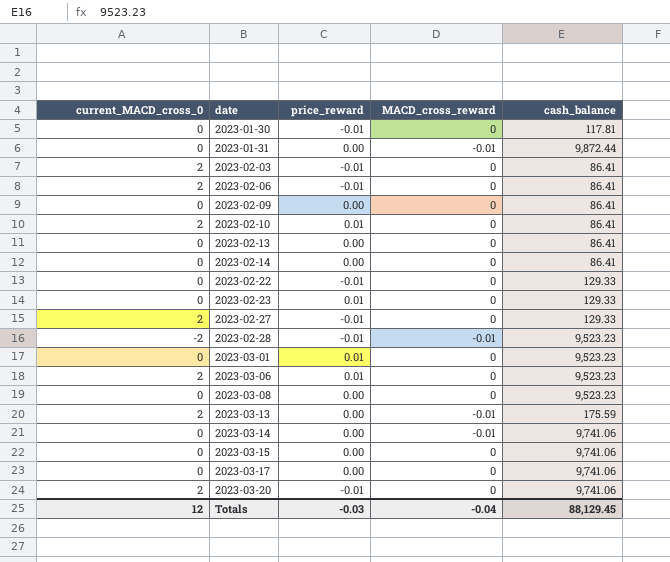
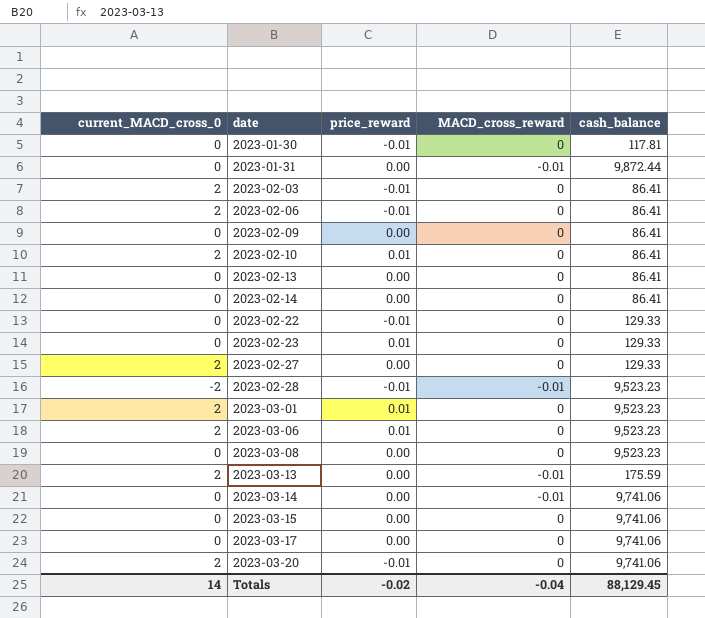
2023-02-27 | price_reward: -0.01 -> 0.00
2023-03-01 | current_MACD_cross_0: 0 -> 2
Totals | current_MACD_cross_0: 12 -> 14
Totals | price_reward: -0.03 -> -0.02

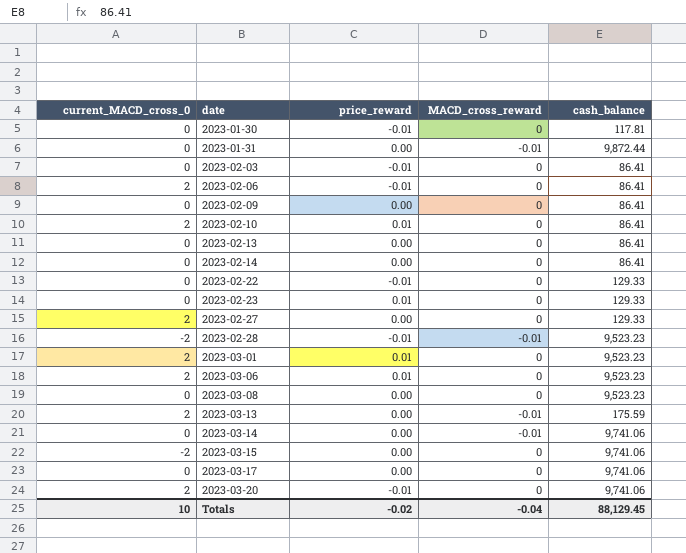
2023-02-03 | current_MACD_cross_0: 2 -> 0
2023-03-15 | current_MACD_cross_0: 0 -> -2
Totals | current_MACD_cross_0: 14 -> 10

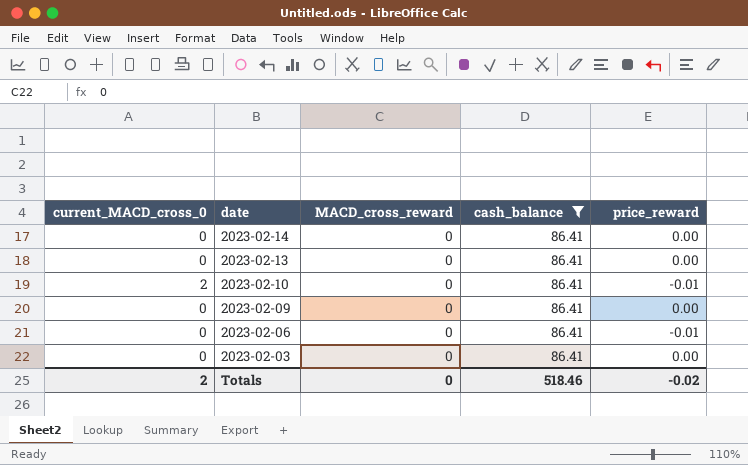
filter: none -> cash_balance = 86.41
row order: date ascending -> date descending
column price_reward | position: 3 -> 5
2023-02-10 | price_reward: 0.01 -> -0.01
2023-02-06 | current_MACD_cross_0: 2 -> 0
2023-02-03 | price_reward: -0.01 -> 0.00
Totals | current_MACD_cross_0: 10 -> 2
Totals | MACD_cross_reward: -0.04 -> 0
Totals | cash_balance: 88,129.45 -> 518.46

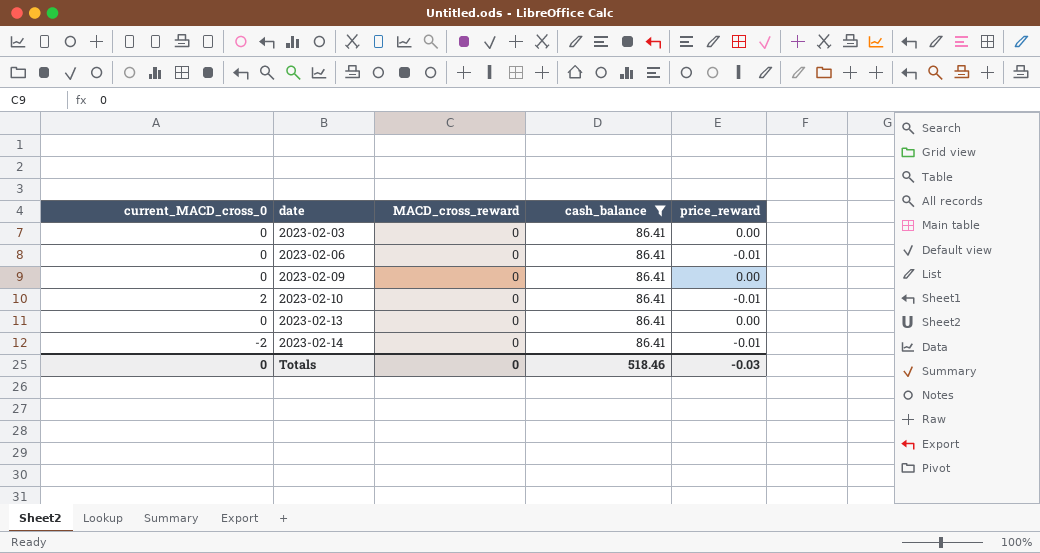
row order: date descending -> date ascending
2023-02-14 | current_MACD_cross_0: 0 -> -2
2023-02-14 | price_reward: 0.00 -> -0.01
Totals | current_MACD_cross_0: 2 -> 0
Totals | price_reward: -0.02 -> -0.03

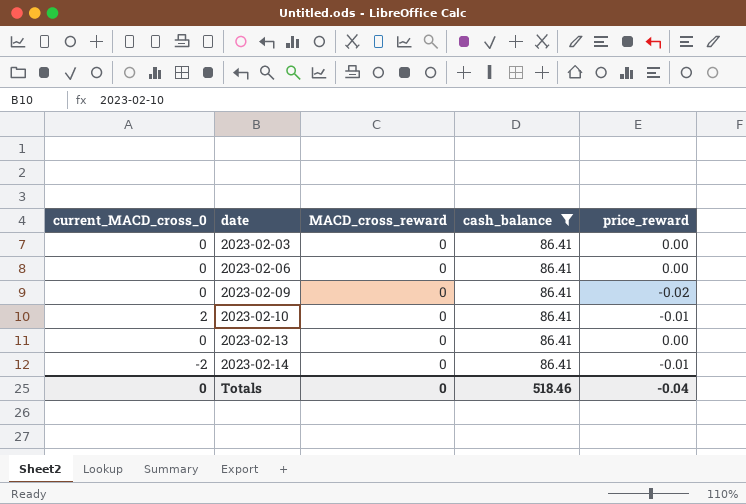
2023-02-06 | price_reward: -0.01 -> 0.00
2023-02-09 | price_reward: 0.00 -> -0.02
Totals | price_reward: -0.03 -> -0.04

